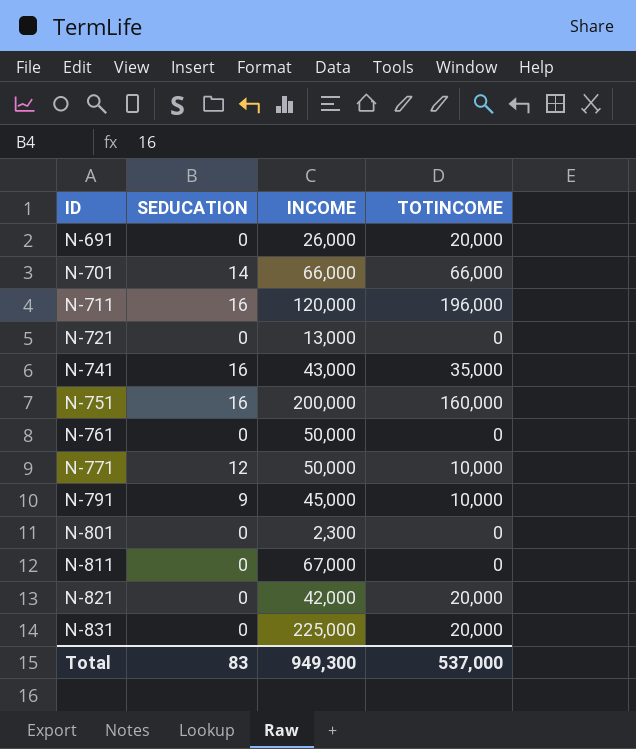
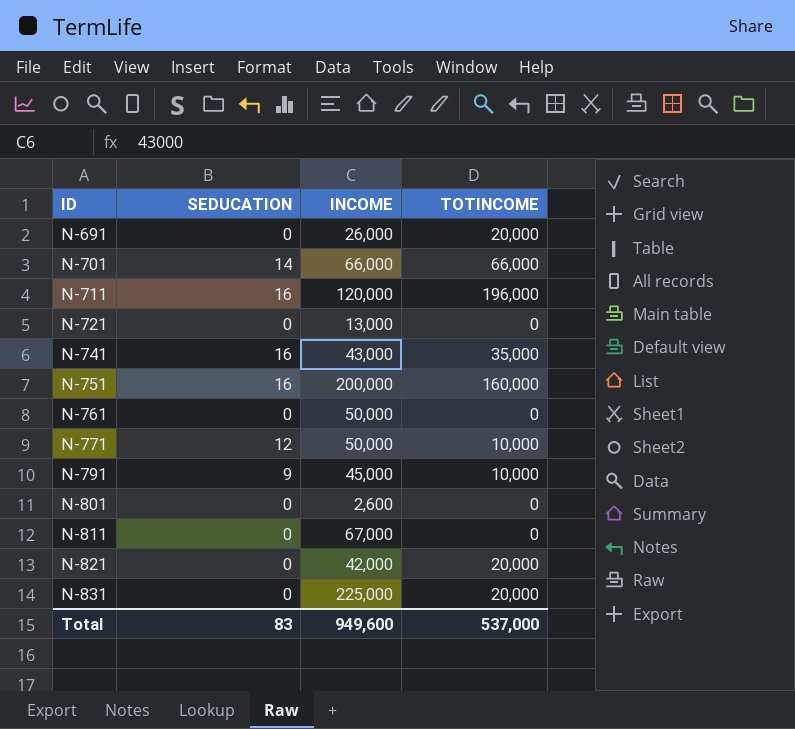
N-801 | INCOME: 2,300 -> 2,600
Total | INCOME: 949,300 -> 949,600

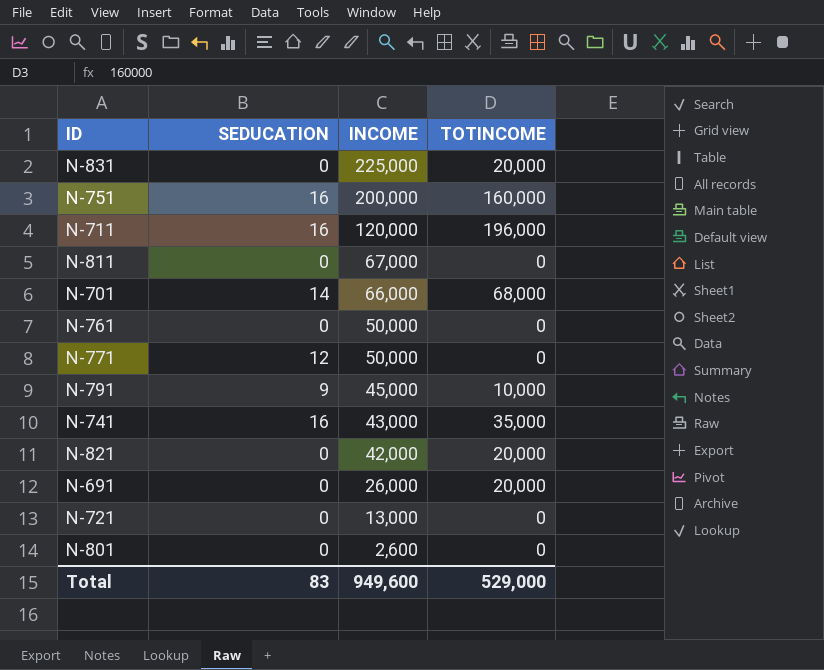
row order: ID ascending -> INCOME descending
N-701 | TOTINCOME: 66,000 -> 68,000
N-771 | TOTINCOME: 10,000 -> 0
Total | TOTINCOME: 537,000 -> 529,000

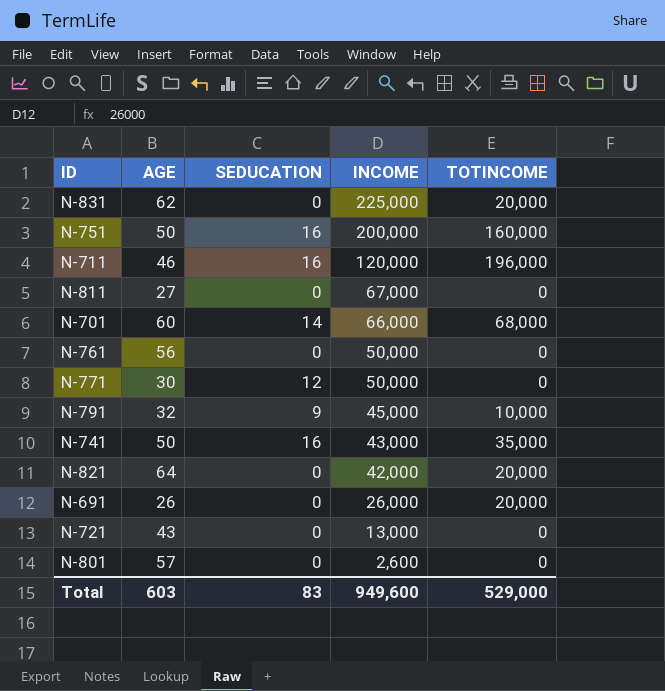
column AGE | position: none -> 2

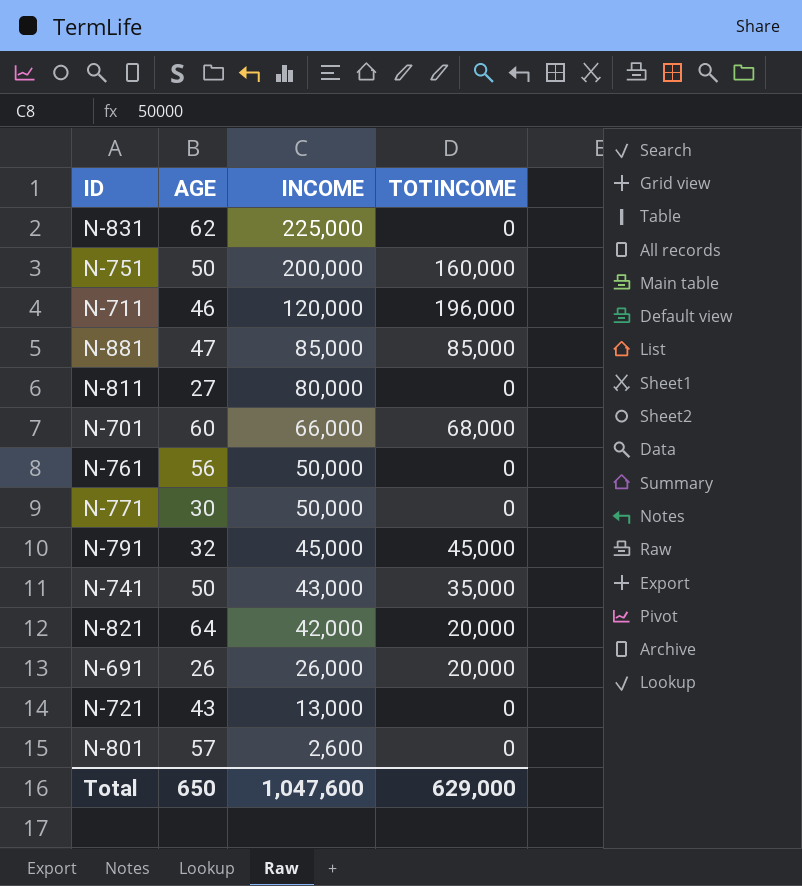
column SEDUCATION | position: 3 -> none
N-831 | TOTINCOME: 20,000 -> 0
row N-881: none -> 47 | 85,000 | 85,000
N-811 | INCOME: 67,000 -> 80,000
N-791 | TOTINCOME: 10,000 -> 45,000
Total | AGE: 603 -> 650
Total | INCOME: 949,600 -> 1,047,600
Total | TOTINCOME: 529,000 -> 629,000

